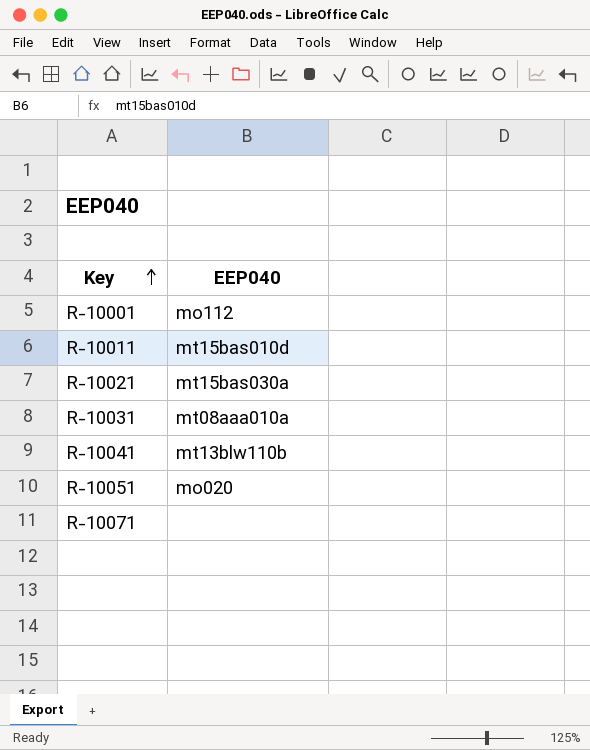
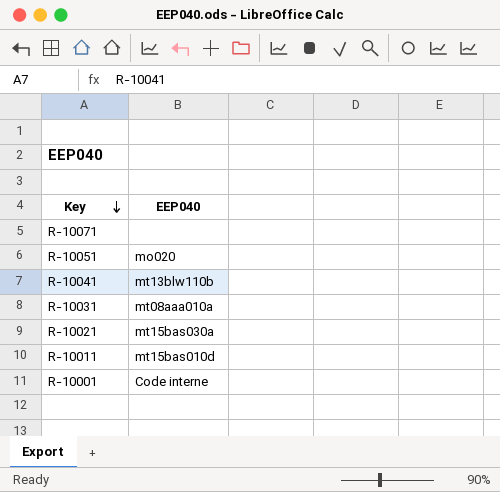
row order: Key ascending -> Key descending
R-10001 | EEP040: mo112 -> Code interne

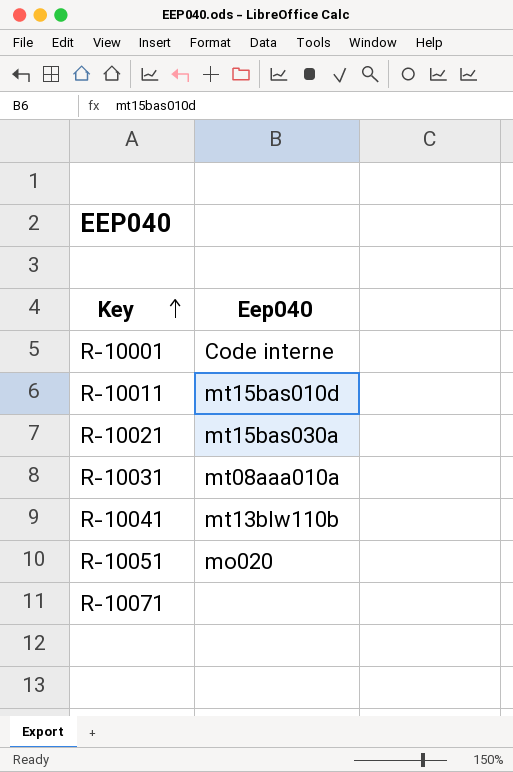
row order: Key descending -> Key ascending
column name: EEP040 -> Eep040

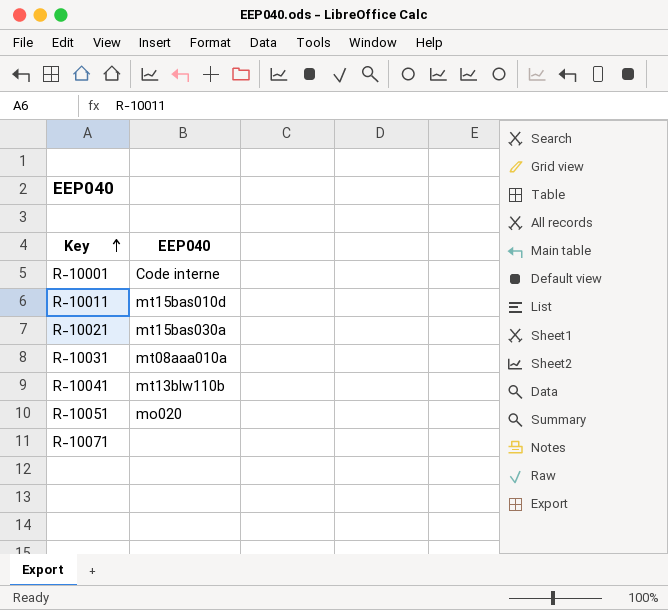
column name: Eep040 -> EEP040

